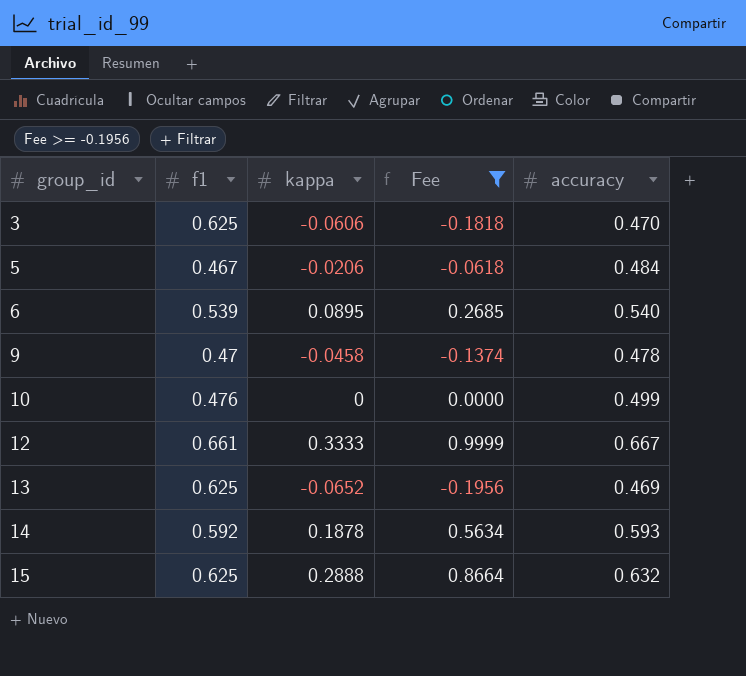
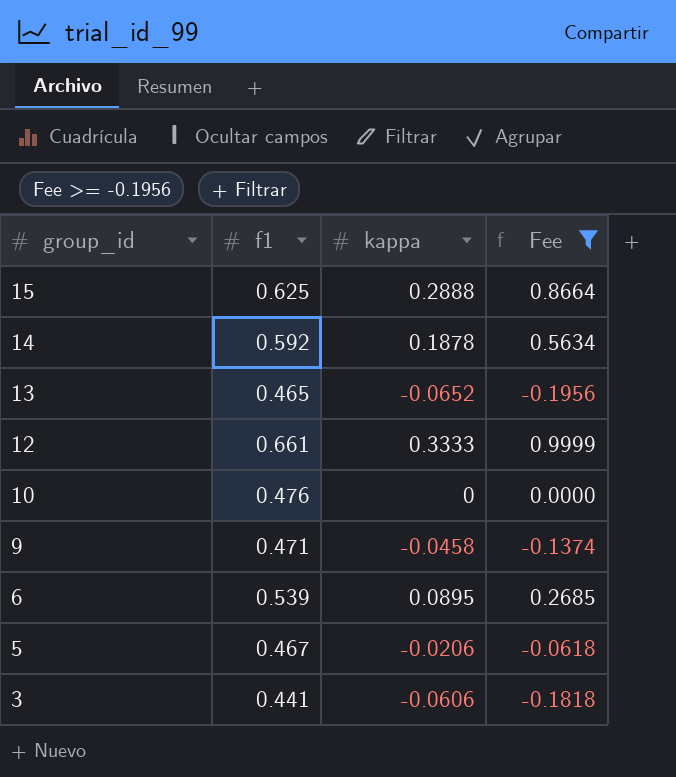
row order: group_id ascending -> group_id descending
column accuracy | position: 5 -> none
13 | f1: 0.625 -> 0.465
9 | f1: 0.47 -> 0.471
3 | f1: 0.625 -> 0.441

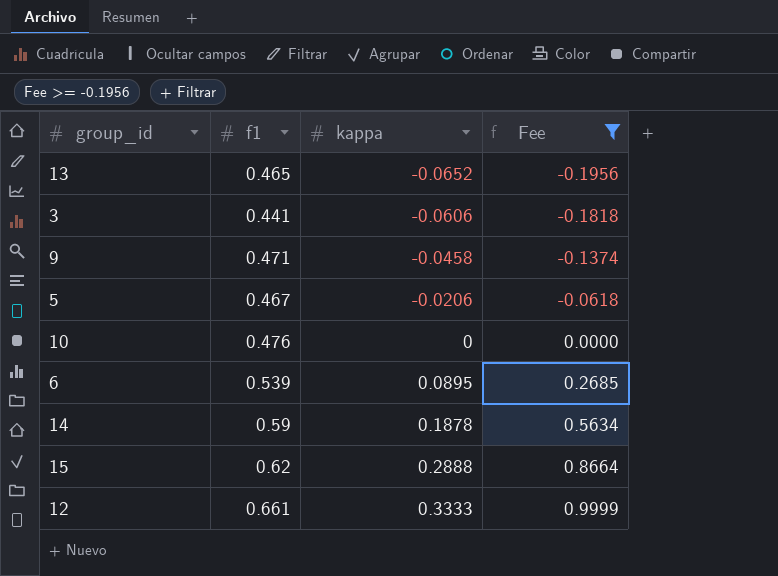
row order: group_id descending -> kappa ascending
14 | f1: 0.592 -> 0.59
15 | f1: 0.625 -> 0.62

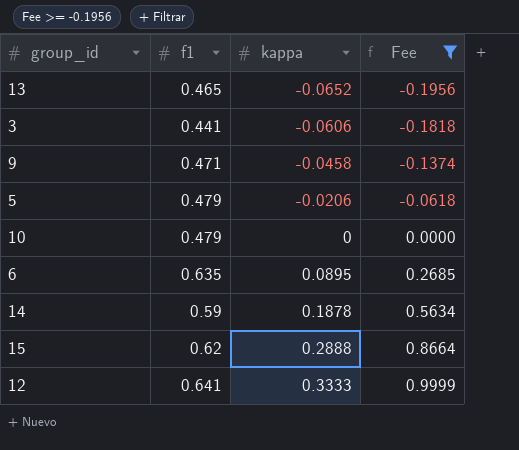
5 | f1: 0.467 -> 0.479
10 | f1: 0.476 -> 0.479
6 | f1: 0.539 -> 0.635
12 | f1: 0.661 -> 0.641

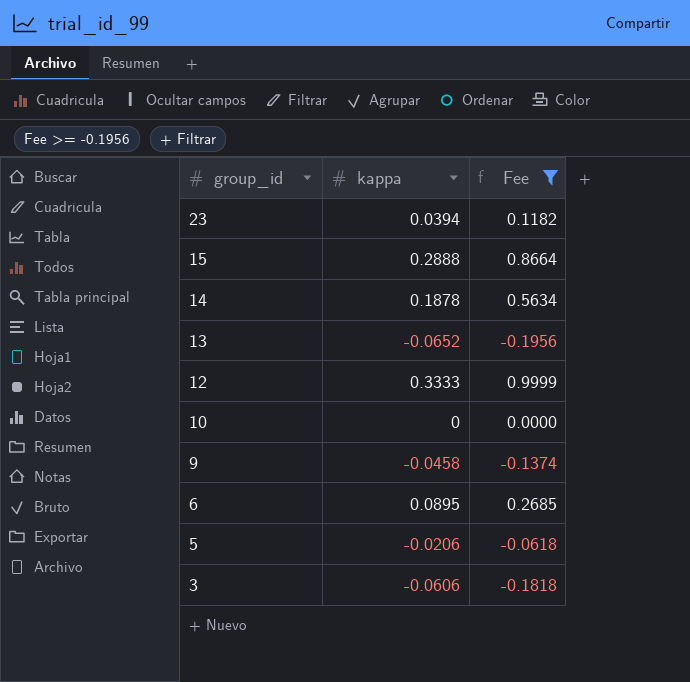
row order: kappa ascending -> group_id descending
column f1 | position: 2 -> none
row 23: none -> 0.0394 | 0.1182

